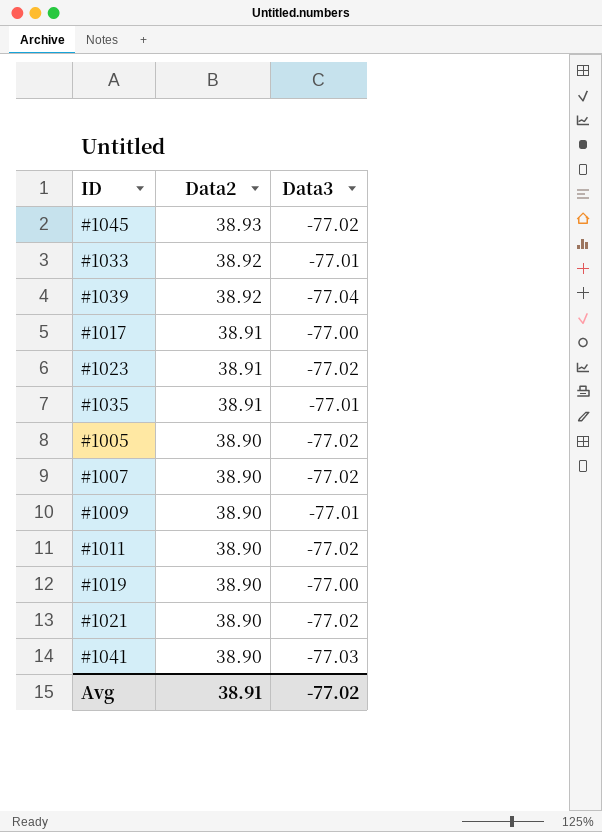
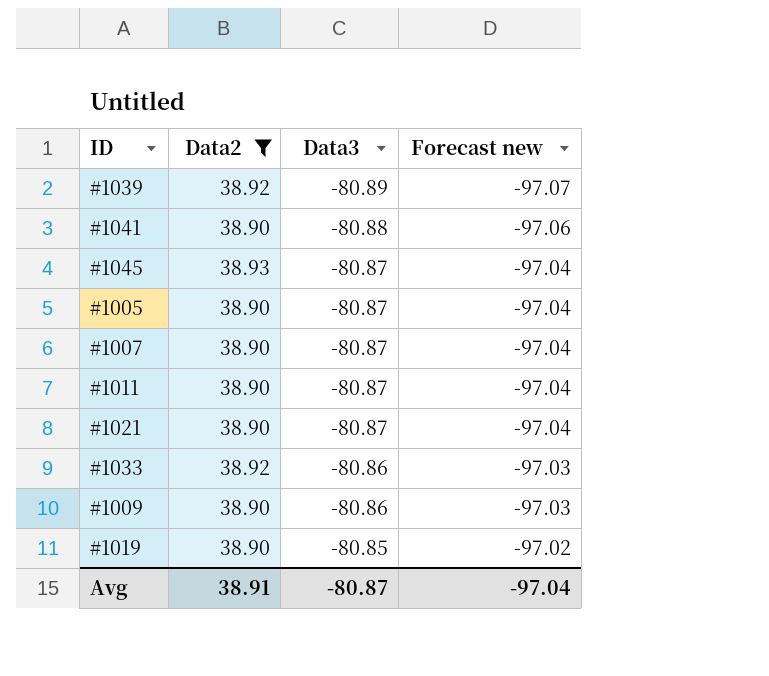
filter: none -> Data2 != 38.91
row order: Data2 descending -> Data3 ascending
column Forecast new | formula: none -> [Data3] * 1.2
#1039 | Data3: -77.04 -> -80.89
#1041 | Data3: -77.03 -> -80.88
#1045 | Data3: -77.02 -> -80.87
#1005 | Data3: -77.02 -> -80.87
#1007 | Data3: -77.02 -> -80.87
#1011 | Data3: -77.02 -> -80.87
#1021 | Data3: -77.02 -> -80.87
#1033 | Data3: -77.01 -> -80.86
#1009 | Data3: -77.01 -> -80.86
#1019 | Data3: -77.00 -> -80.85
Avg | Data3: -77.02 -> -80.87

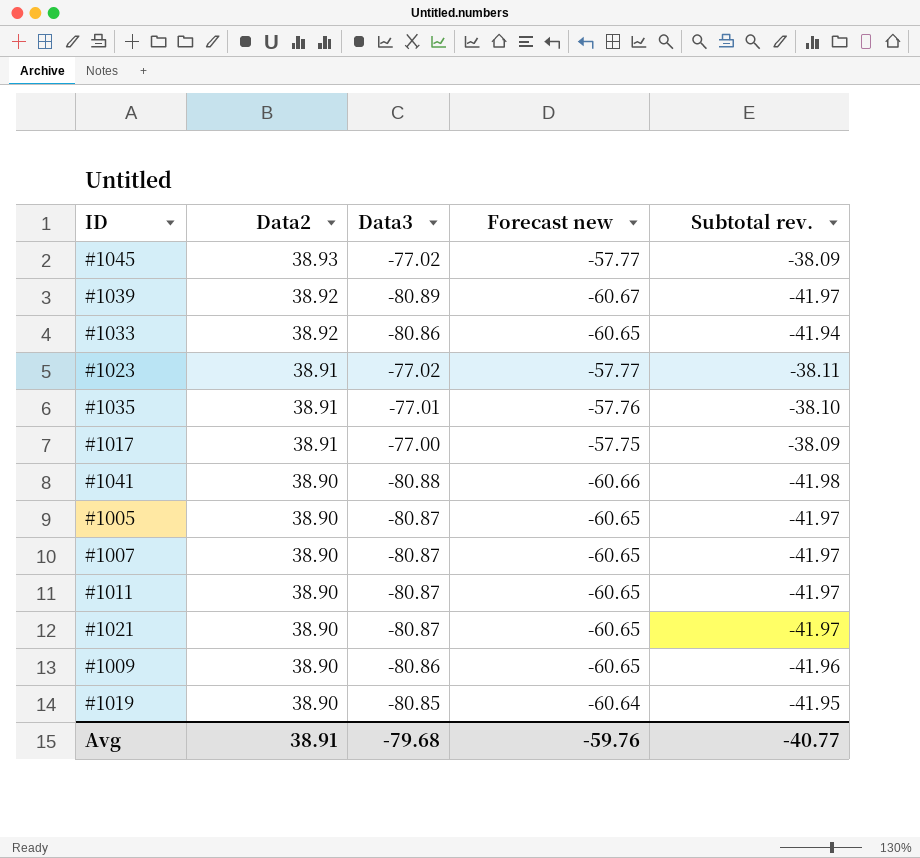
filter: Data2 != 38.91 -> none
row order: Data3 ascending -> Data2 descending
column Forecast new | formula: [Data3] * 1.2 -> [Data3] * 0.75
column Subtotal rev. | formula: none -> [Data2] + [Data3]
#1045 | Data3: -80.87 -> -77.02
Avg | Data3: -80.87 -> -79.68
Avg | Forecast new: -97.04 -> -59.76

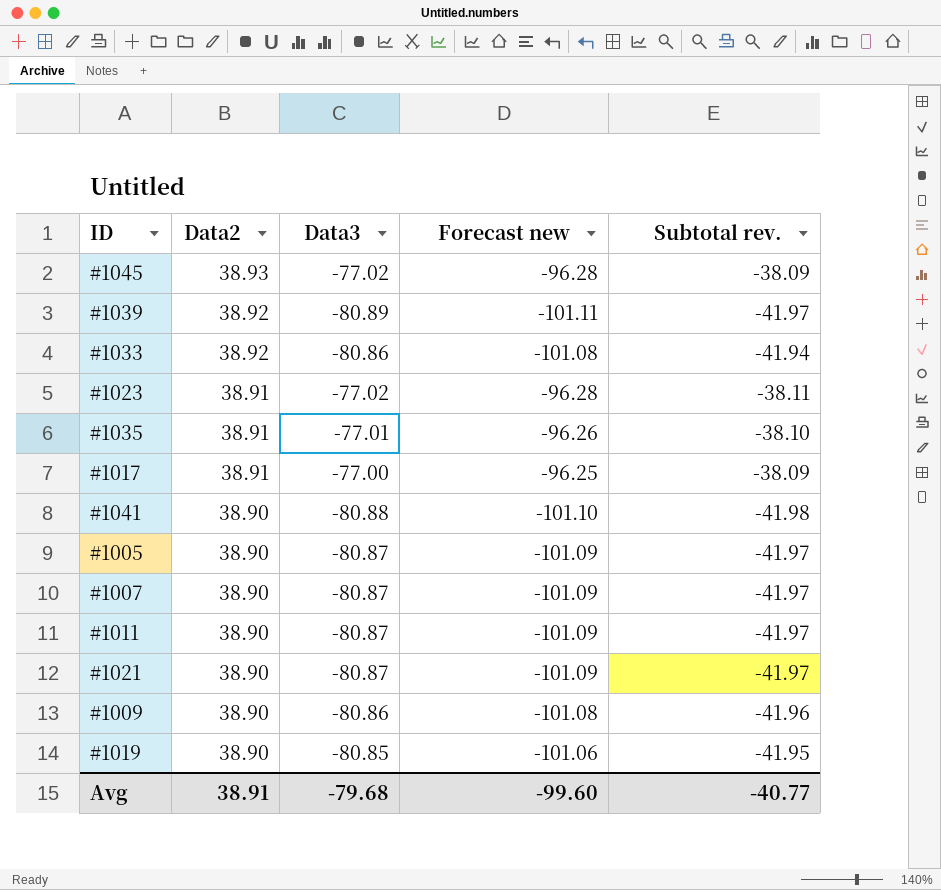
column Forecast new | formula: [Data3] * 0.75 -> [Data3] * 1.25
Avg | Forecast new: -59.76 -> -99.60

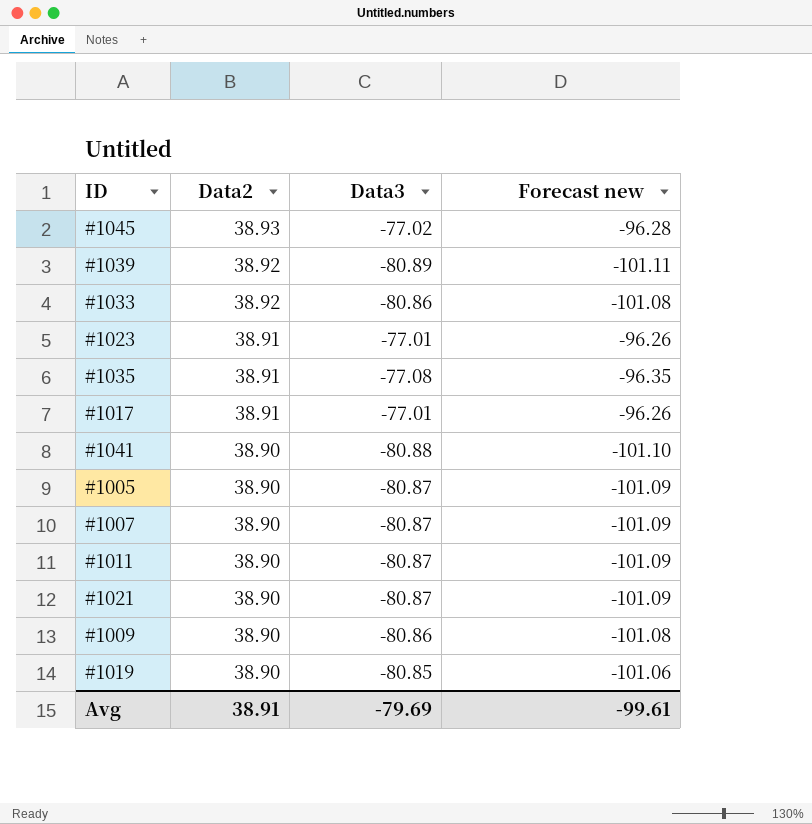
column Subtotal rev. | formula: [Data2] + [Data3] -> none
#1023 | Data3: -77.02 -> -77.01
#1023 | Forecast new: -96.28 -> -96.26
#1035 | Data3: -77.01 -> -77.08
#1035 | Forecast new: -96.26 -> -96.35
#1017 | Data3: -77.00 -> -77.01
#1017 | Forecast new: -96.25 -> -96.26
Avg | Data3: -79.68 -> -79.69
Avg | Forecast new: -99.60 -> -99.61

